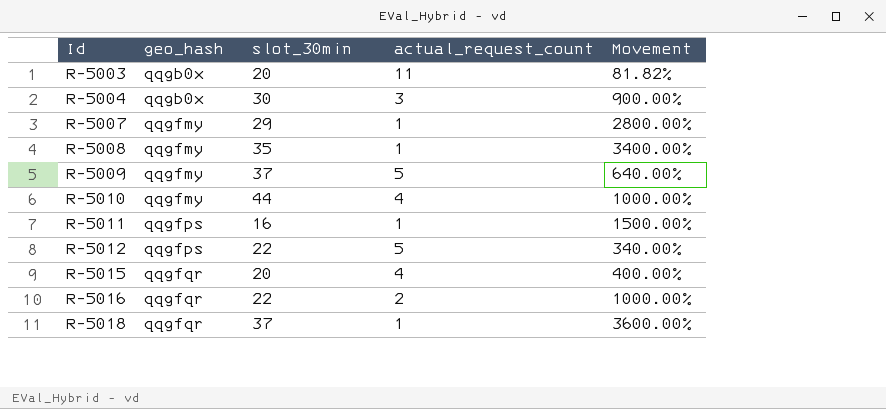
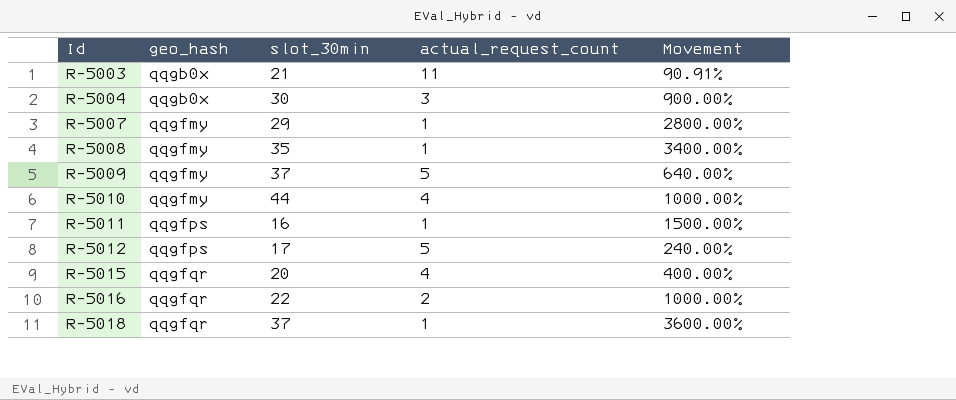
R-5003 | slot_30min: 20 -> 21
R-5003 | Movement: 81.82% -> 90.91%
R-5012 | slot_30min: 22 -> 17
R-5012 | Movement: 340.00% -> 240.00%

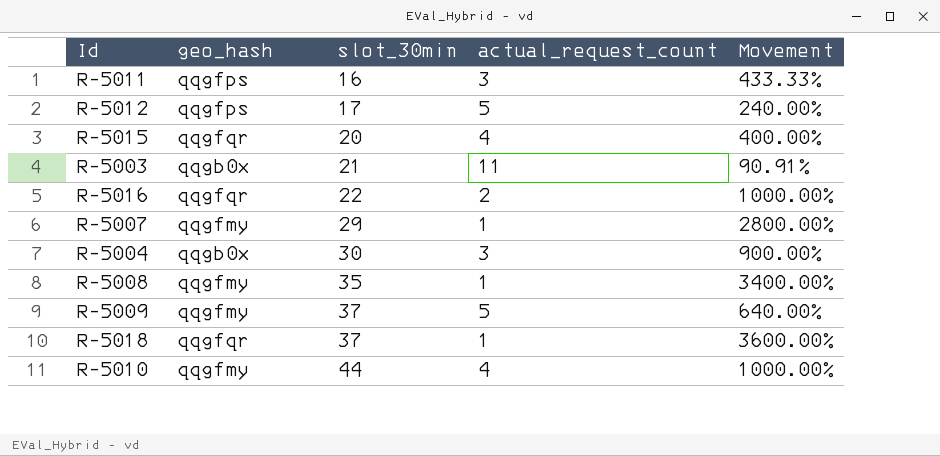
row order: Id ascending -> slot_30min ascending
R-5011 | actual_request_count: 1 -> 3
R-5011 | Movement: 1500.00% -> 433.33%

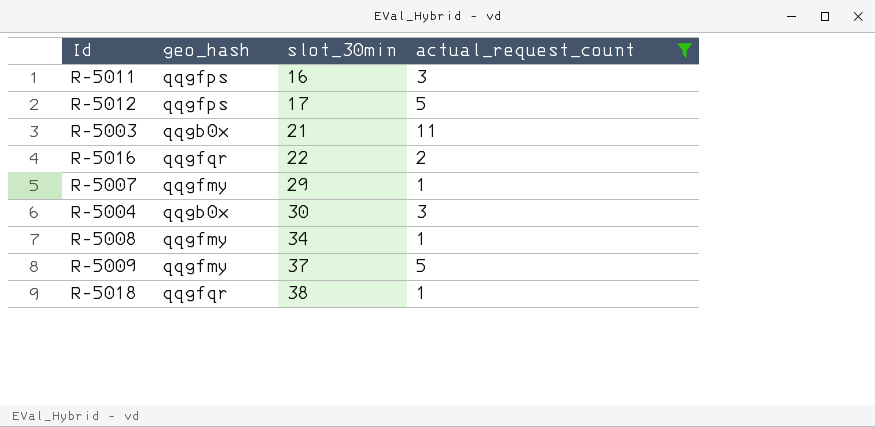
filter: none -> actual_request_count != 4
column Movement | formula: ([slot_30min] - [actual_request_count]) / [actual_request_count] -> none
R-5008 | slot_30min: 35 -> 34
R-5018 | slot_30min: 37 -> 38

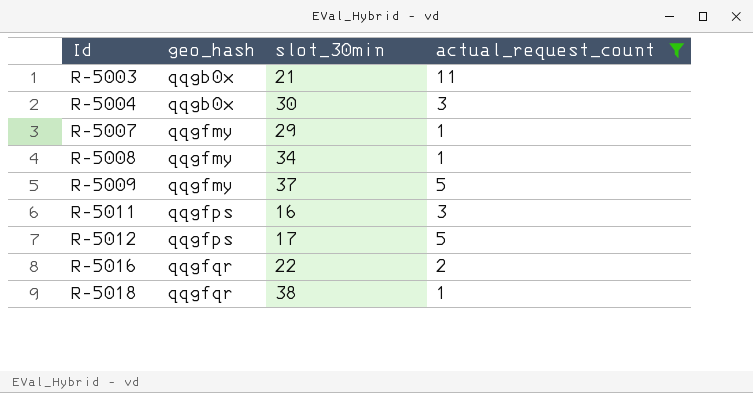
row order: slot_30min ascending -> Id ascending

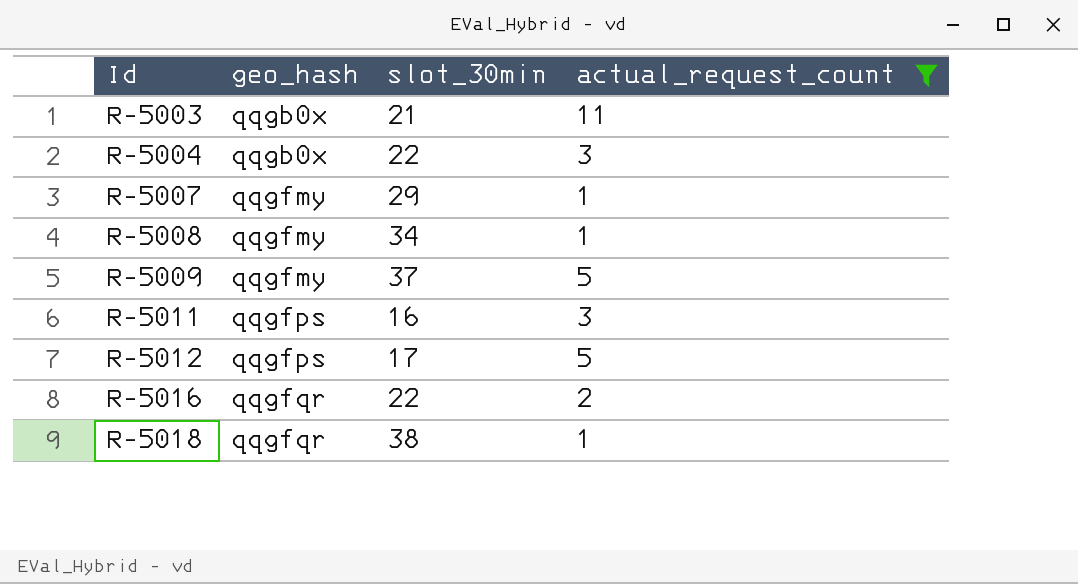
R-5004 | slot_30min: 30 -> 22

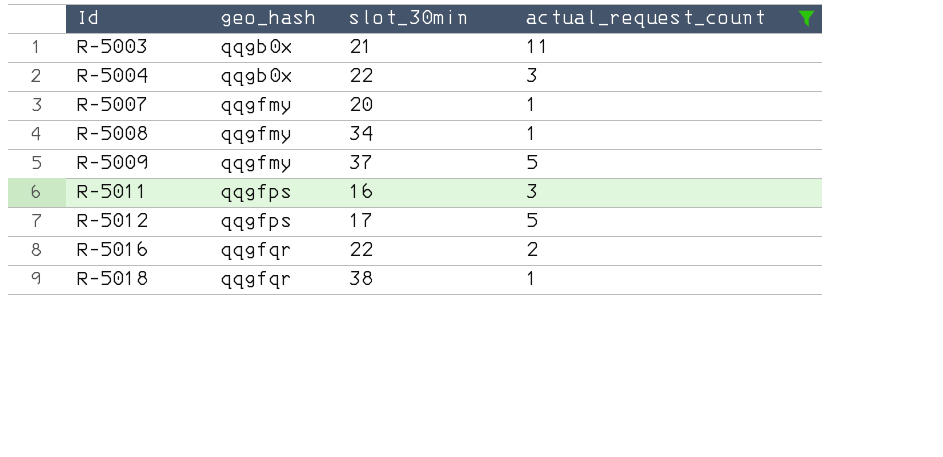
R-5007 | slot_30min: 29 -> 20

